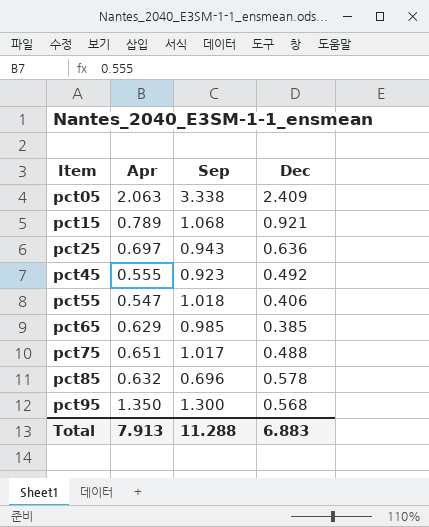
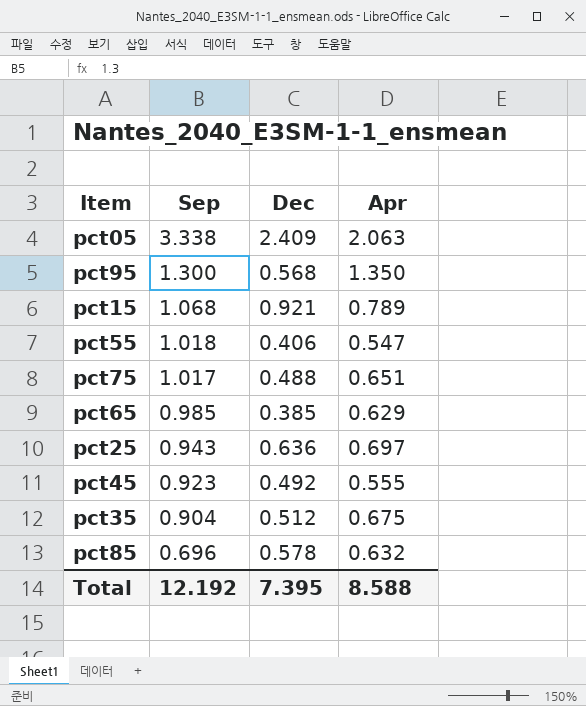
row order: Item ascending -> Sep descending
column Apr | position: 2 -> 4
row pct35: none -> 0.904 | 0.512 | 0.675
Total | Sep: 11.288 -> 12.192
Total | Dec: 6.883 -> 7.395
Total | Apr: 7.913 -> 8.588

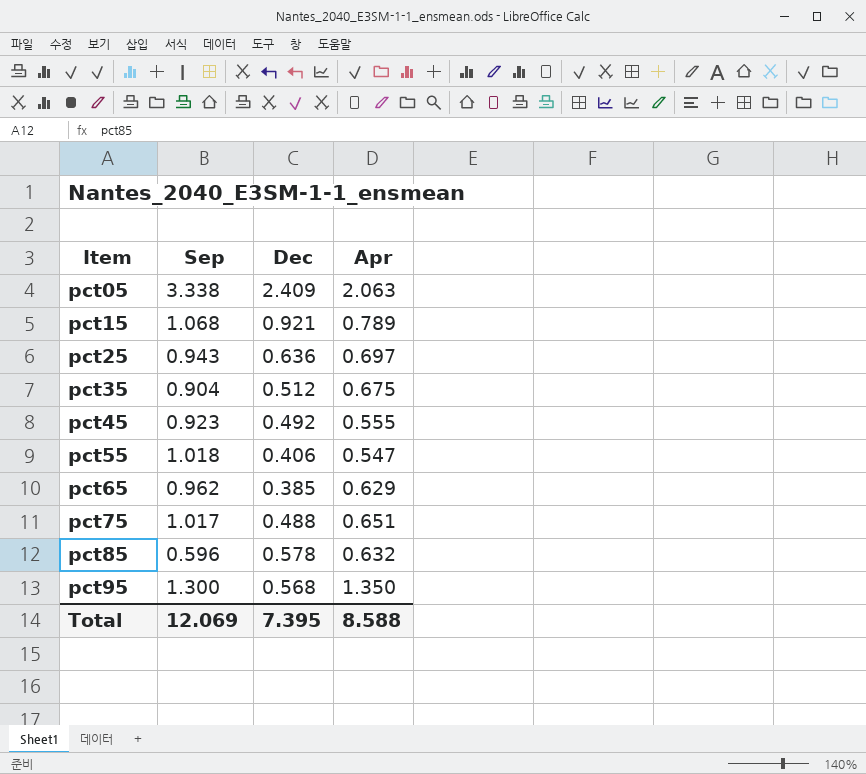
row order: Sep descending -> Item ascending
pct65 | Sep: 0.985 -> 0.962
pct85 | Sep: 0.696 -> 0.596
Total | Sep: 12.192 -> 12.069

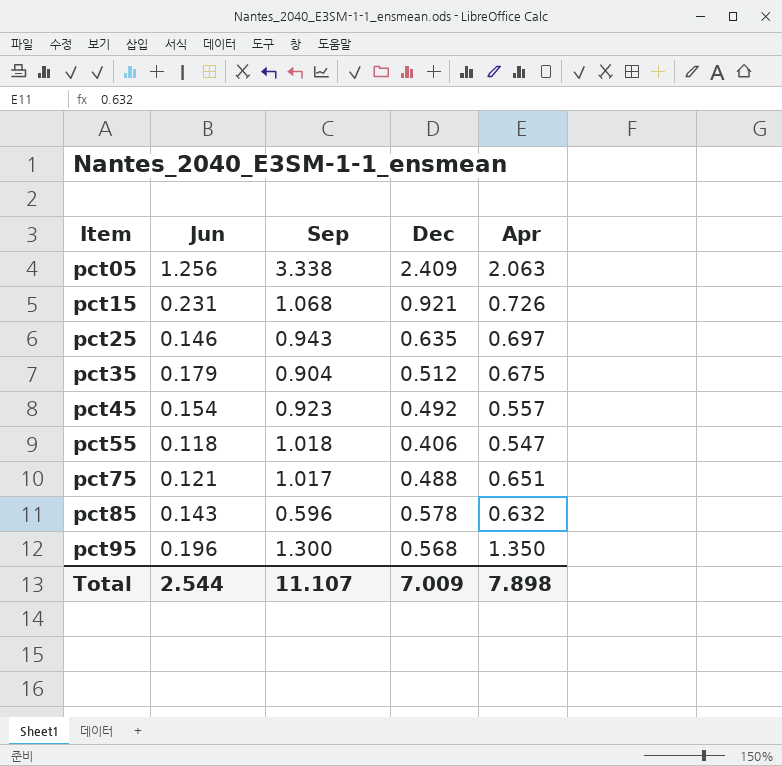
column Jun | position: none -> 2
row pct65: 0.962 | 0.385 | 0.629 -> none
pct15 | Apr: 0.789 -> 0.726
pct25 | Dec: 0.636 -> 0.635
pct45 | Apr: 0.555 -> 0.557
Total | Sep: 12.069 -> 11.107
Total | Dec: 7.395 -> 7.009
Total | Apr: 8.588 -> 7.898

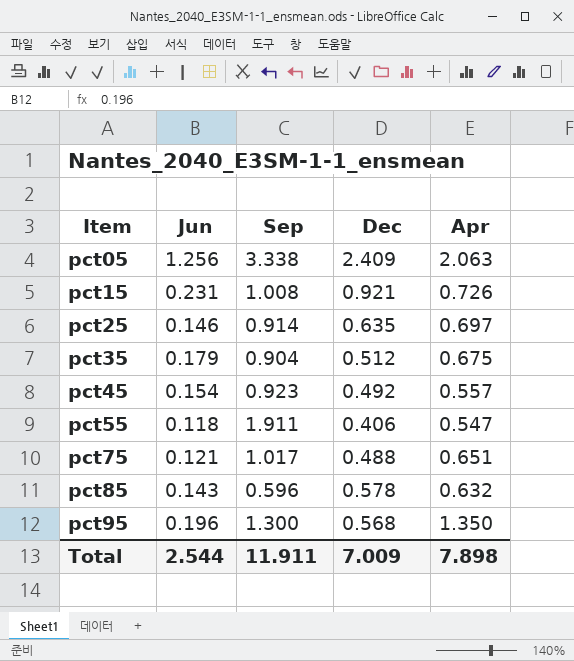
pct15 | Sep: 1.068 -> 1.008
pct25 | Sep: 0.943 -> 0.914
pct55 | Sep: 1.018 -> 1.911
Total | Sep: 11.107 -> 11.911

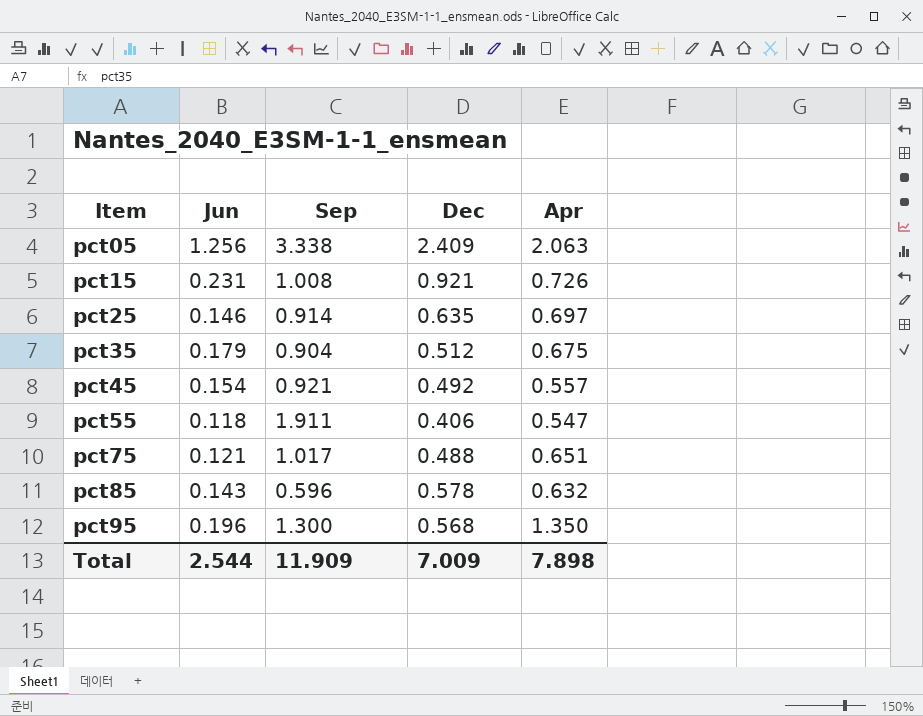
pct45 | Sep: 0.923 -> 0.921
Total | Sep: 11.911 -> 11.909

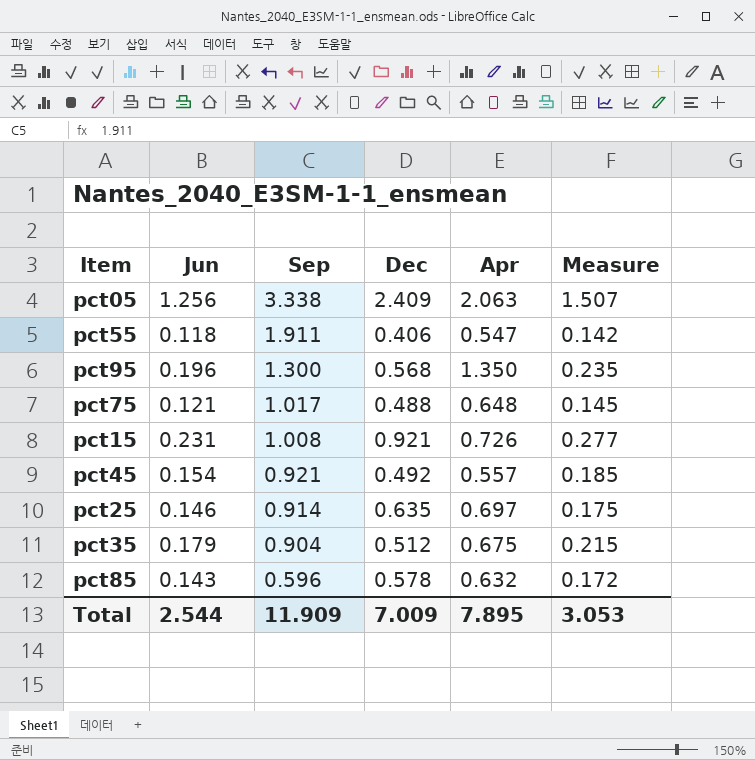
row order: Item ascending -> Sep descending
column Measure | formula: none -> [Jun] * 1.2
pct75 | Apr: 0.651 -> 0.648
Total | Apr: 7.898 -> 7.895

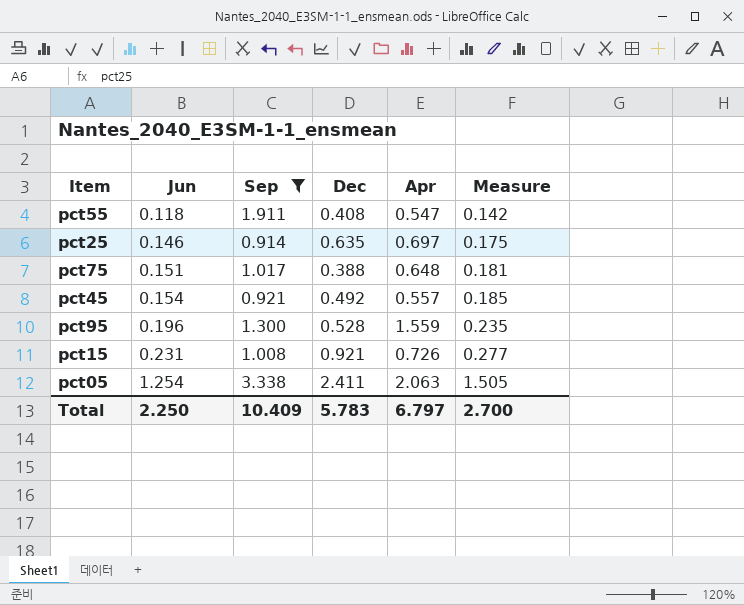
filter: none -> Sep >= 0.914
row order: Sep descending -> Jun ascending
pct55 | Dec: 0.406 -> 0.408
pct75 | Jun: 0.121 -> 0.151
pct75 | Dec: 0.488 -> 0.388
pct75 | Measure: 0.145 -> 0.181
pct95 | Dec: 0.568 -> 0.528
pct95 | Apr: 1.350 -> 1.559
pct05 | Jun: 1.256 -> 1.254
pct05 | Dec: 2.409 -> 2.411
pct05 | Measure: 1.507 -> 1.505
Total | Jun: 2.544 -> 2.250
Total | Sep: 11.909 -> 10.409
Total | Dec: 7.009 -> 5.783
Total | Apr: 7.895 -> 6.797
Total | Measure: 3.053 -> 2.700

